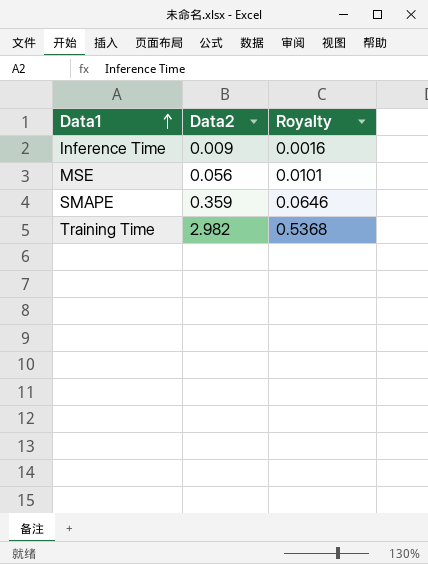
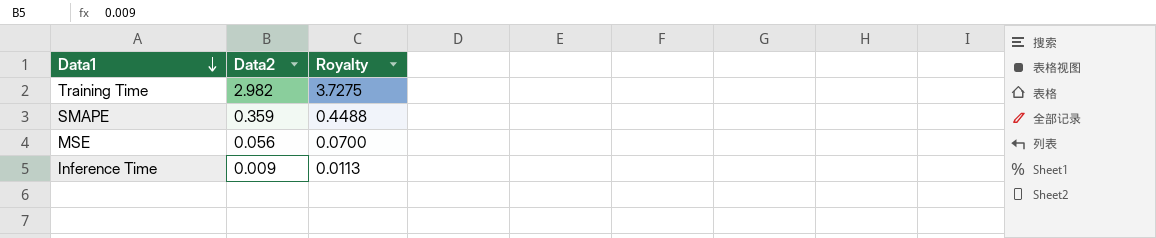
row order: Data1 ascending -> Data1 descending
column Royalty | formula: [Data2] * 0.18 -> [Data2] * 1.25

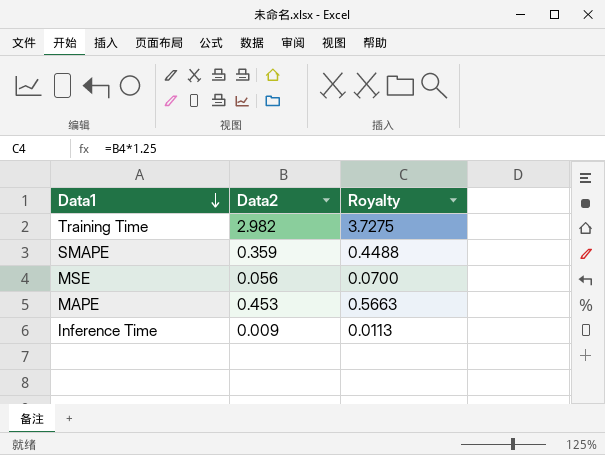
row MAPE: none -> 0.453 | 0.5663

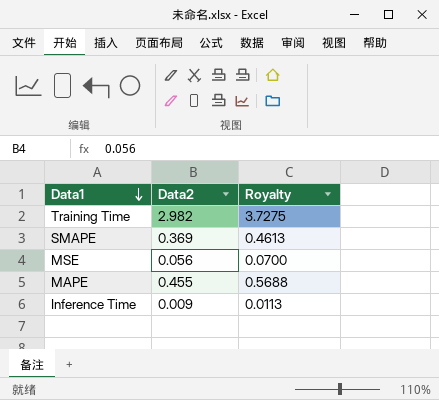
SMAPE | Data2: 0.359 -> 0.369
SMAPE | Royalty: 0.4488 -> 0.4613
MAPE | Data2: 0.453 -> 0.455
MAPE | Royalty: 0.5663 -> 0.5688

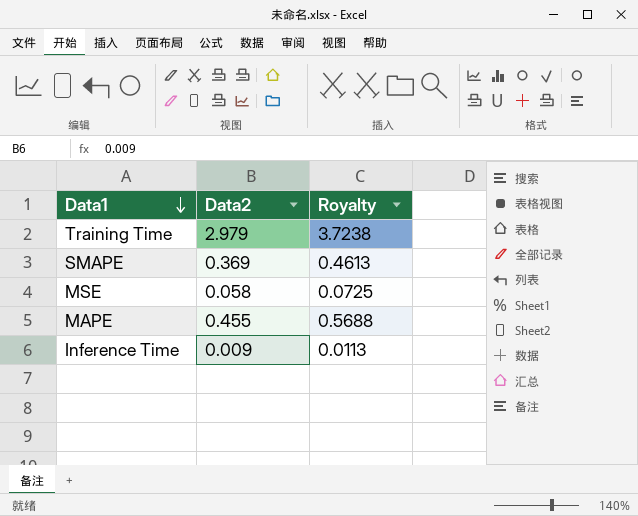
Training Time | Data2: 2.982 -> 2.979
Training Time | Royalty: 3.7275 -> 3.7238
MSE | Data2: 0.056 -> 0.058
MSE | Royalty: 0.0700 -> 0.0725

